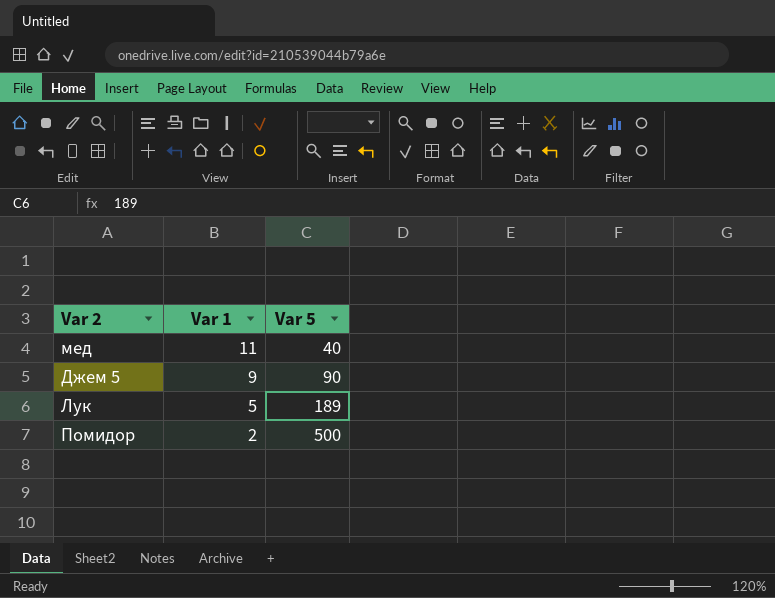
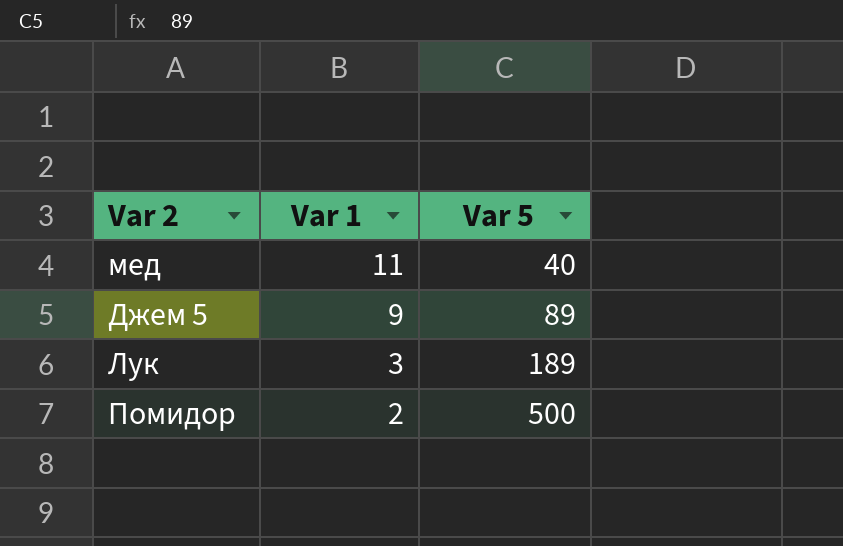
Джем 5 | Var 5: 90 -> 89
Лук | Var 1: 5 -> 3

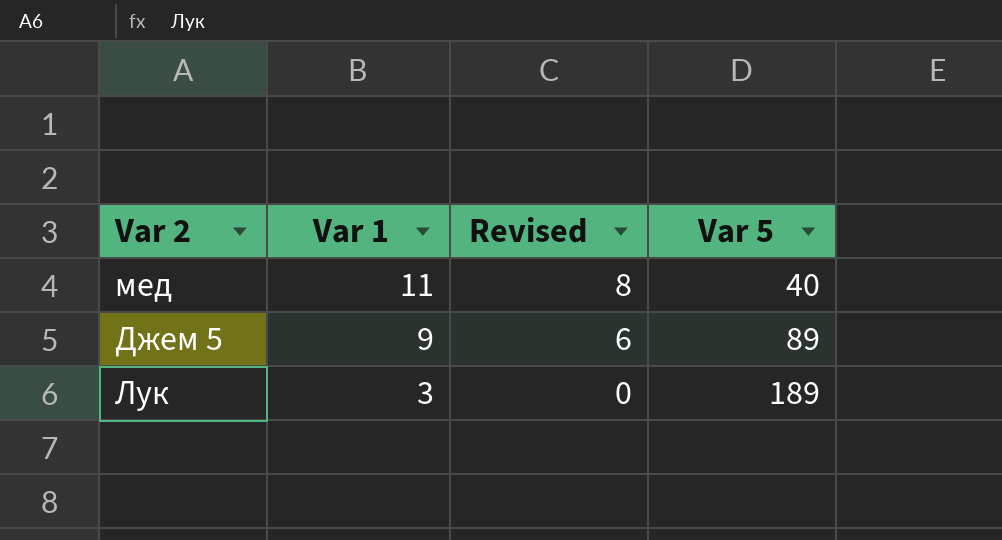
column Revised | formula: none -> [Var 1] - 3
row Помидор: 2 | 500 -> none

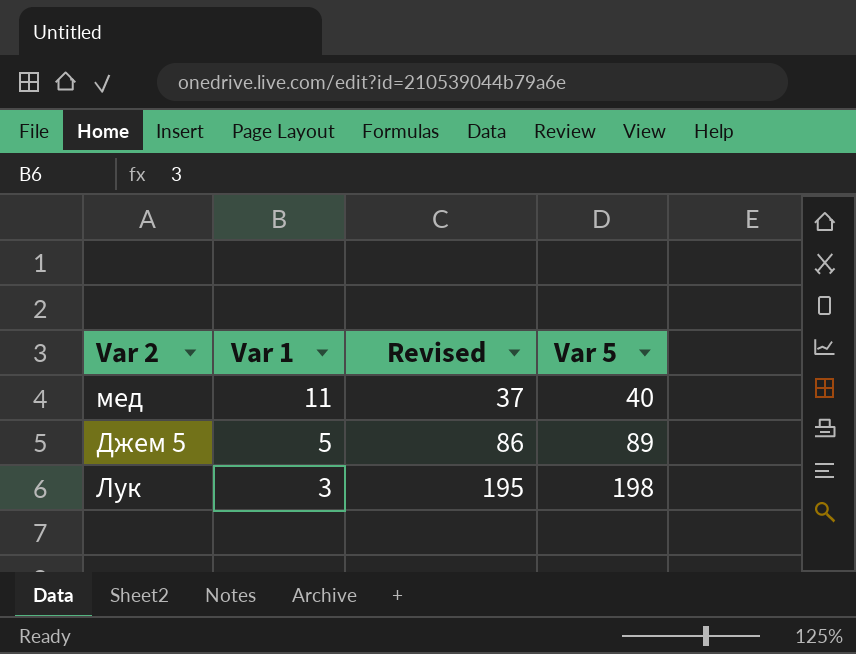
column Revised | formula: [Var 1] - 3 -> [Var 5] - 3
Джем 5 | Var 1: 9 -> 5
Лук | Var 5: 189 -> 198

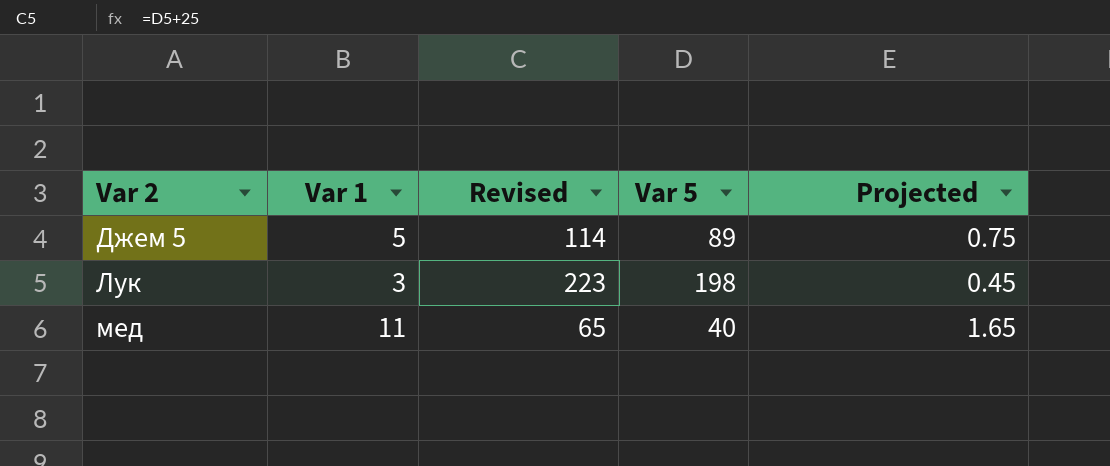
row order: Var 1 descending -> Var 2 ascending
column Revised | formula: [Var 5] - 3 -> [Var 5] + 25
column Projected | formula: none -> [Var 1] * 0.15

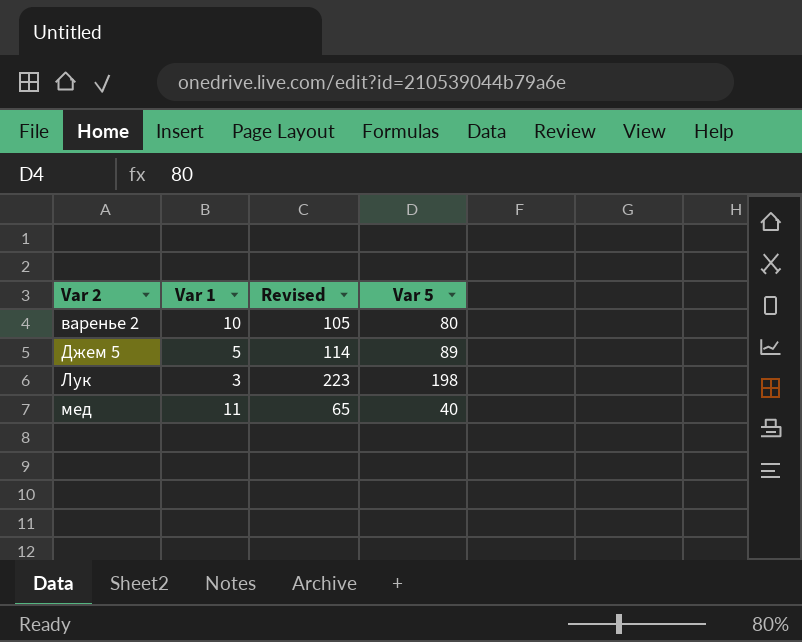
column Projected | formula: [Var 1] * 0.15 -> none
row варенье 2: none -> 10 | 105 | 80

